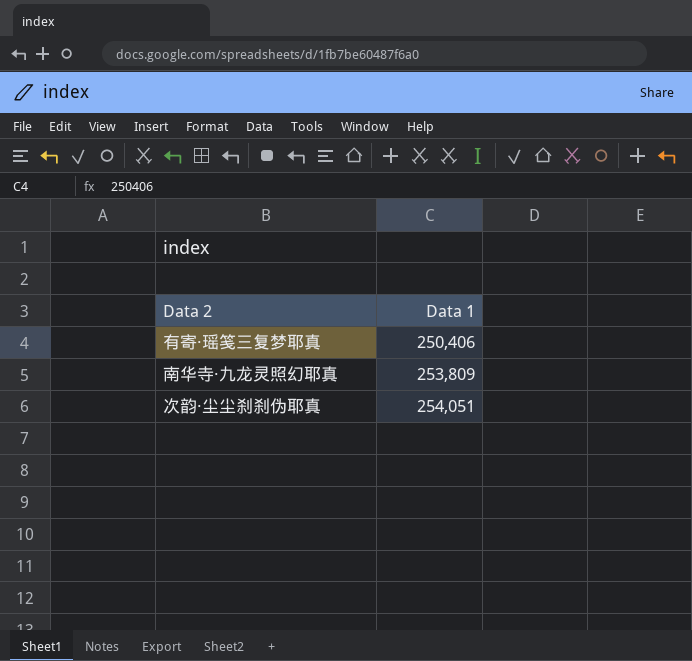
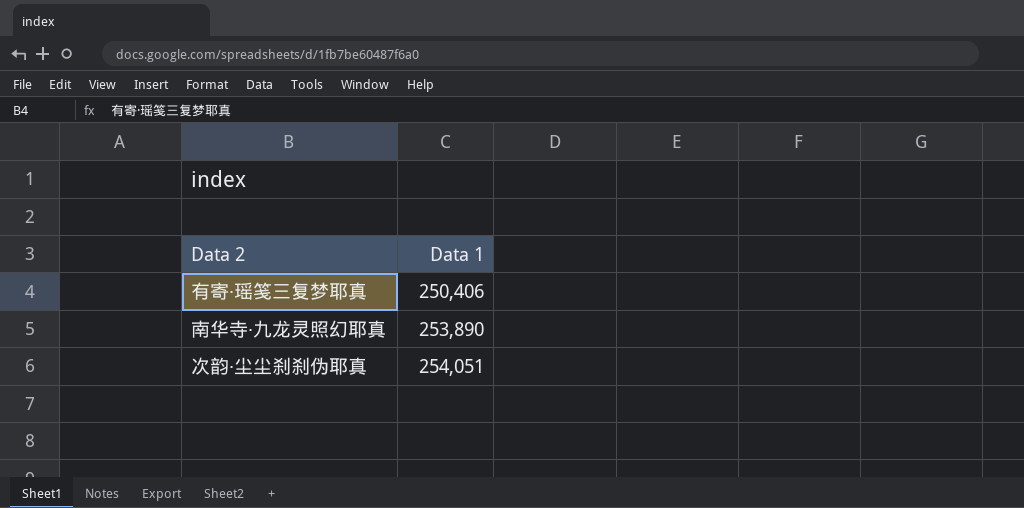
南华寺·九龙灵照幻耶真 | Data 1: 253,809 -> 253,890

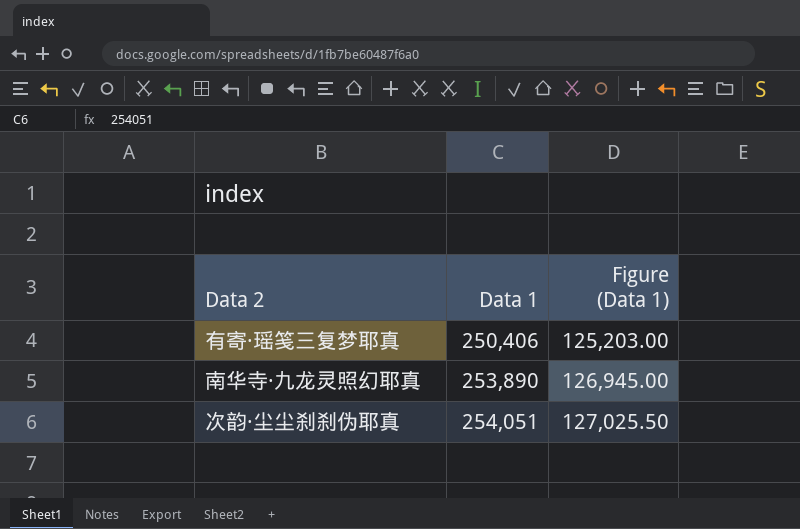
column Figure (Data 1) | formula: none -> [Data 1] * 0.5

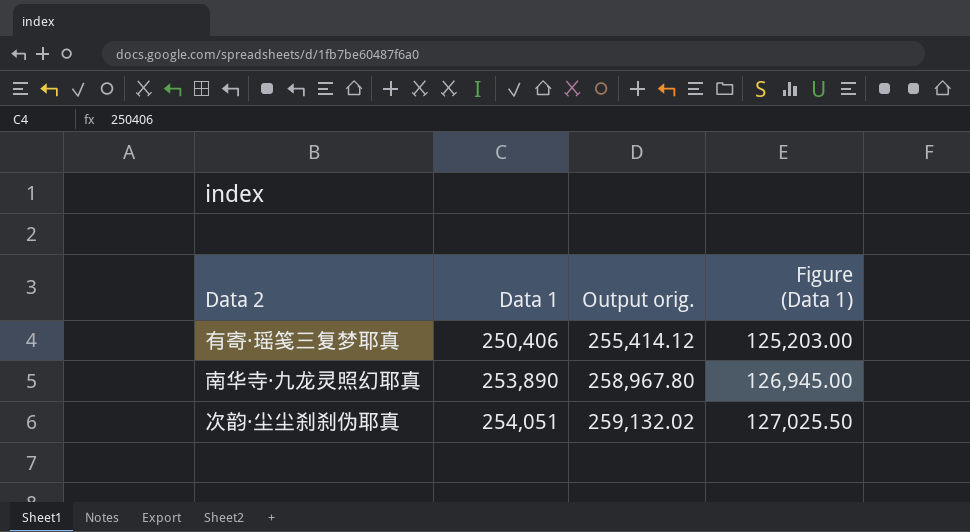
column Output orig. | formula: none -> [Data 1] * 1.02

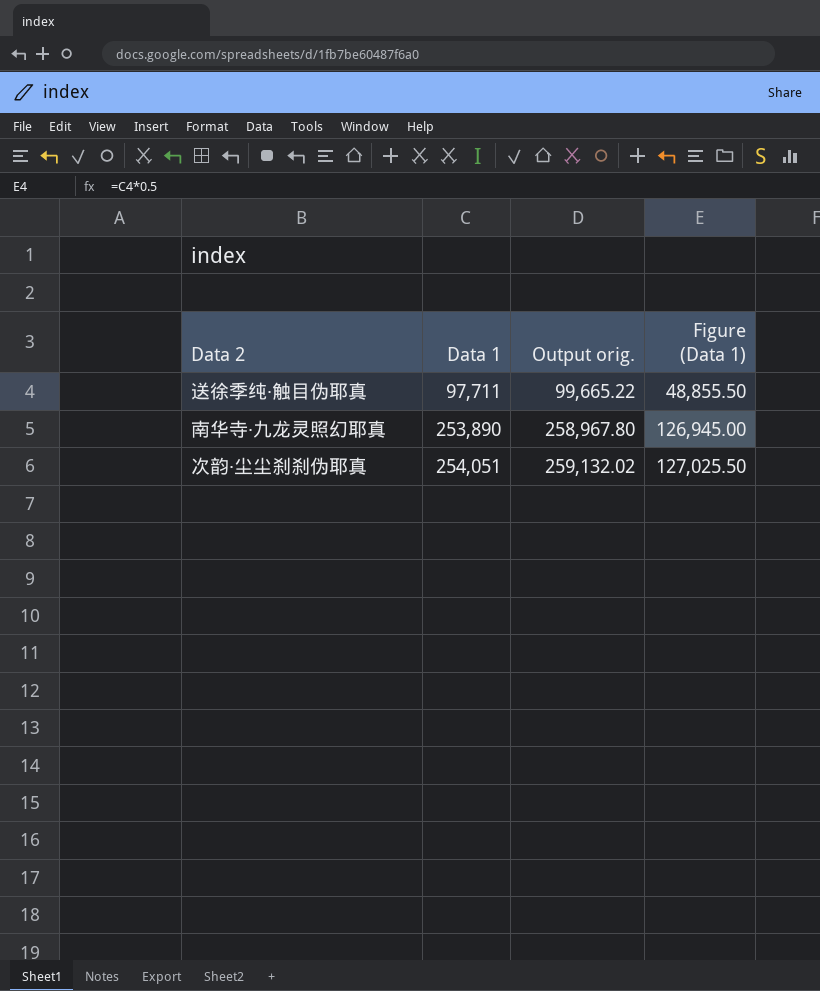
row 有寄·瑶笺三复梦耶真: 250,406 | 255,414.12 | 125,203.00 -> none
row 送徐季纯·触目伪耶真: none -> 97,711 | 99,665.22 | 48,855.50

